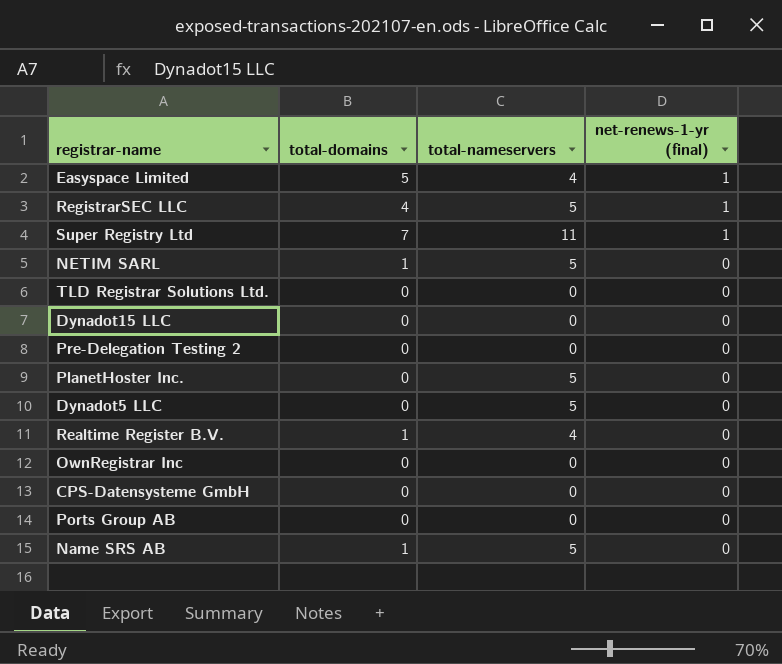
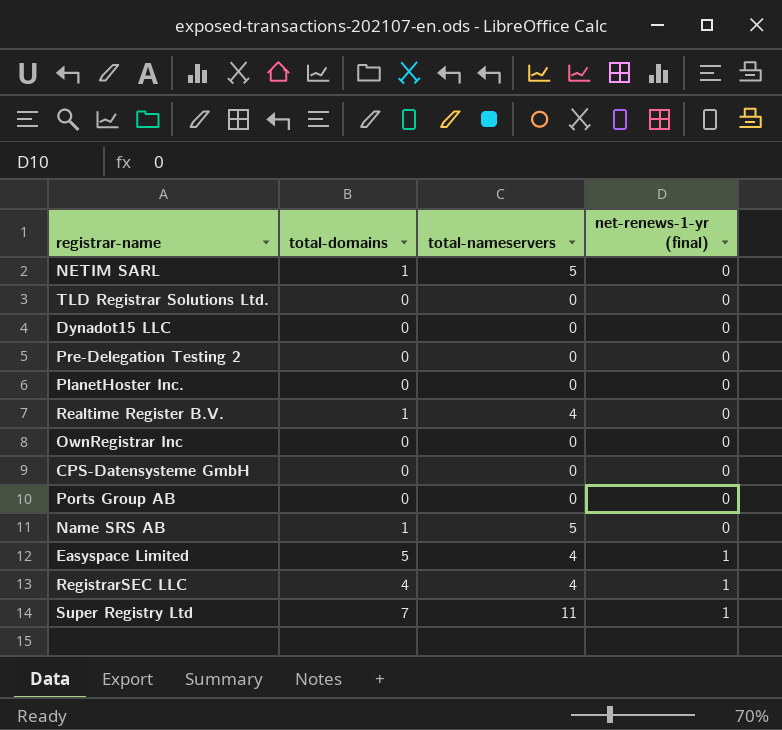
row order: net-renews-1-yr (final) descending -> net-renews-1-yr (final) ascending
row Dynadot5 LLC: 0 | 5 | 0 -> none
PlanetHoster Inc. | total-nameservers: 5 -> 0
RegistrarSEC LLC | total-nameservers: 5 -> 4

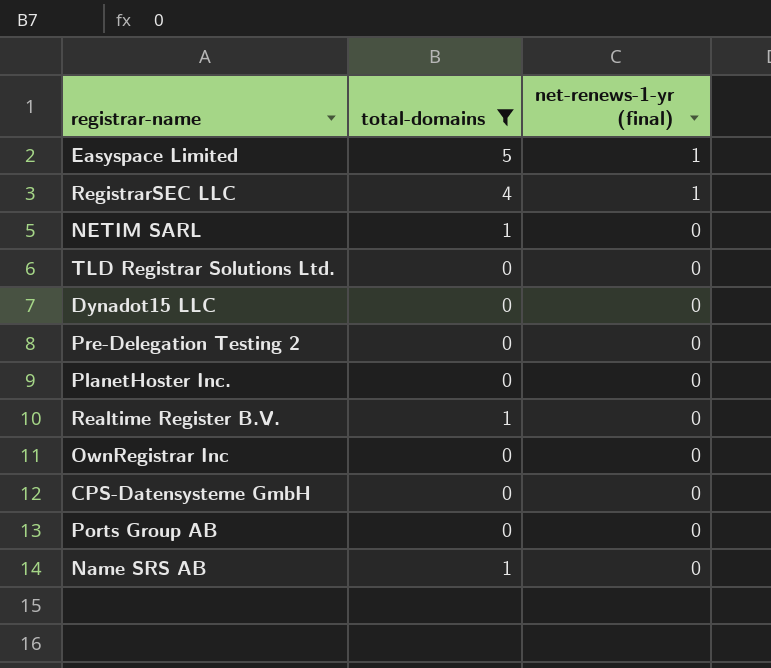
filter: none -> total-domains != 7
row order: net-renews-1-yr (final) ascending -> net-renews-1-yr (final) descending
column total-nameservers | position: 3 -> none

